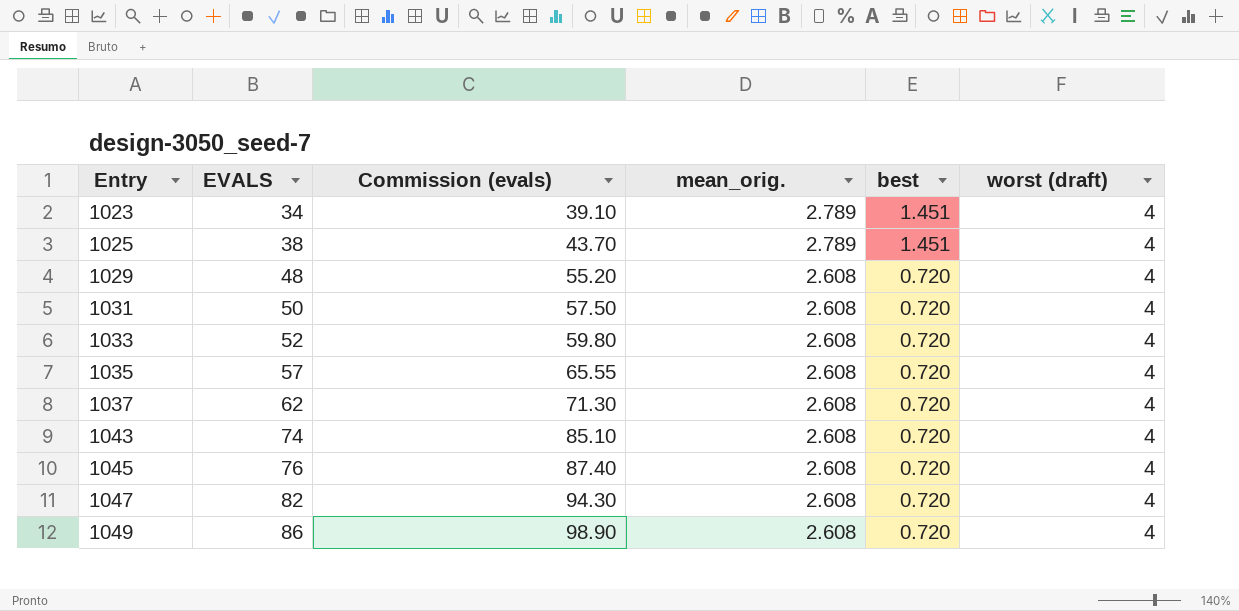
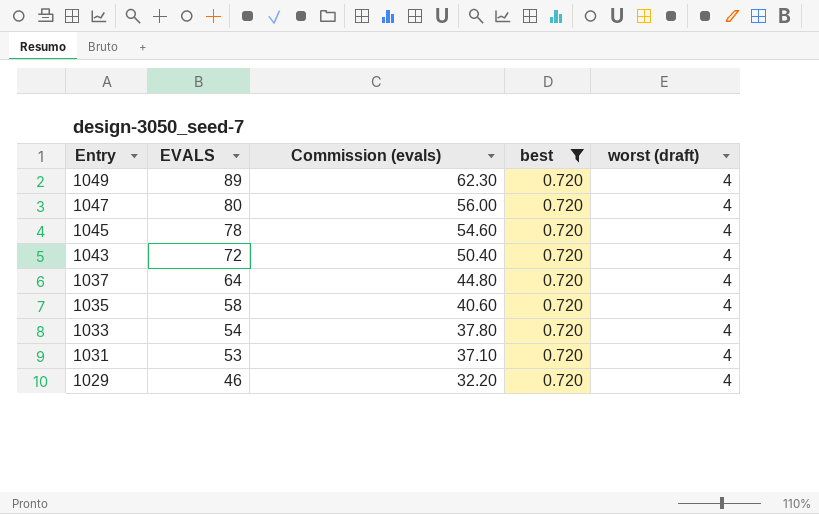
filter: none -> best = 0.720
row order: Entry ascending -> Entry descending
column mean_orig. | position: 4 -> none
column Commission (evals) | formula: [EVALS] * 1.15 -> [EVALS] * 0.7
1049 | EVALS: 86 -> 89
1047 | EVALS: 82 -> 80
1045 | EVALS: 76 -> 78
1043 | EVALS: 74 -> 72
1037 | EVALS: 62 -> 64
1035 | EVALS: 57 -> 58
1033 | EVALS: 52 -> 54
1031 | EVALS: 50 -> 53
1029 | EVALS: 48 -> 46

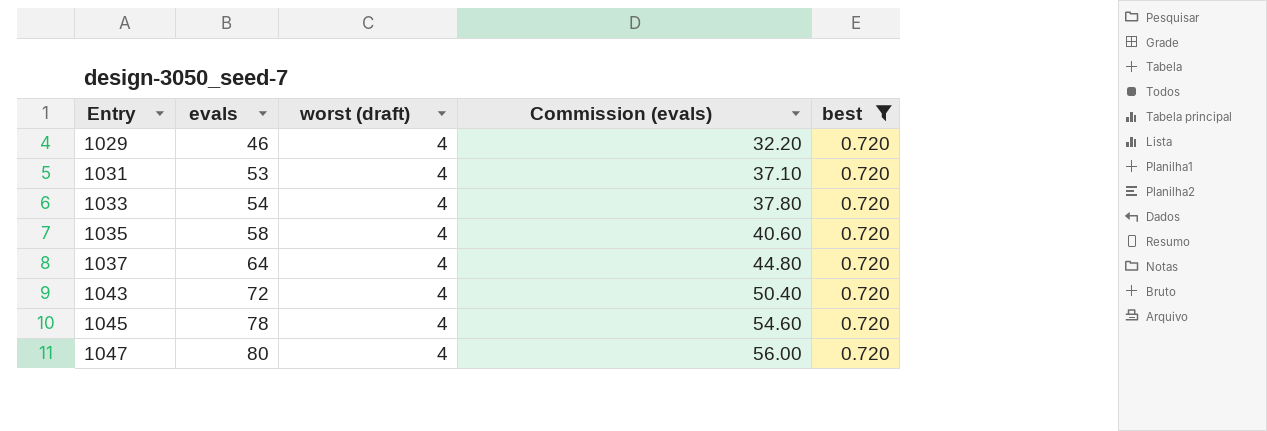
row order: Entry descending -> Entry ascending
column name: EVALS -> evals
column worst (draft) | position: 5 -> 3
row 1049: 89 | 62.30 | 0.720 | 4 -> none

